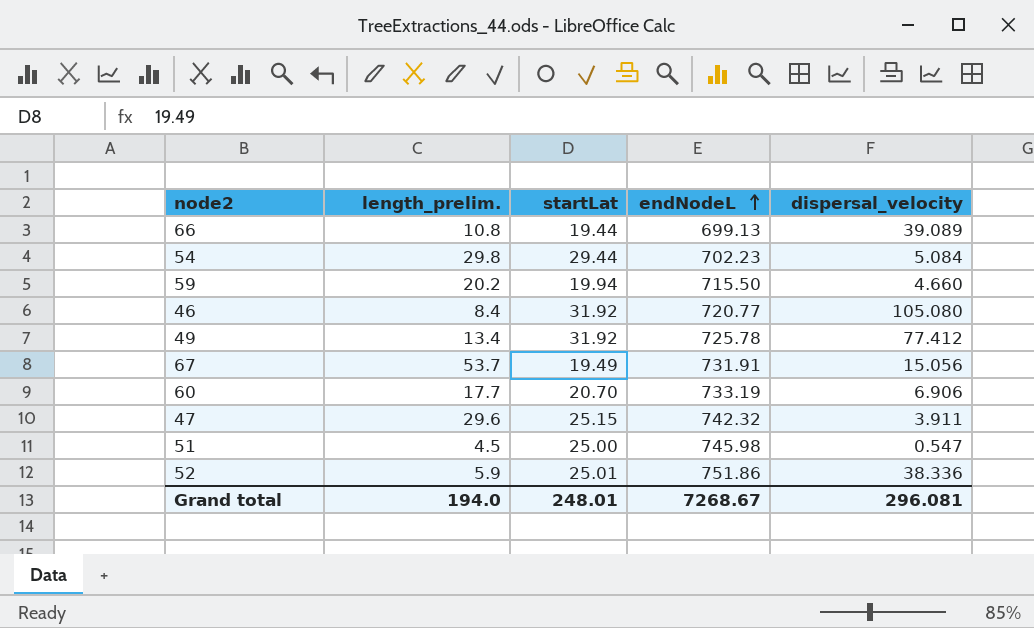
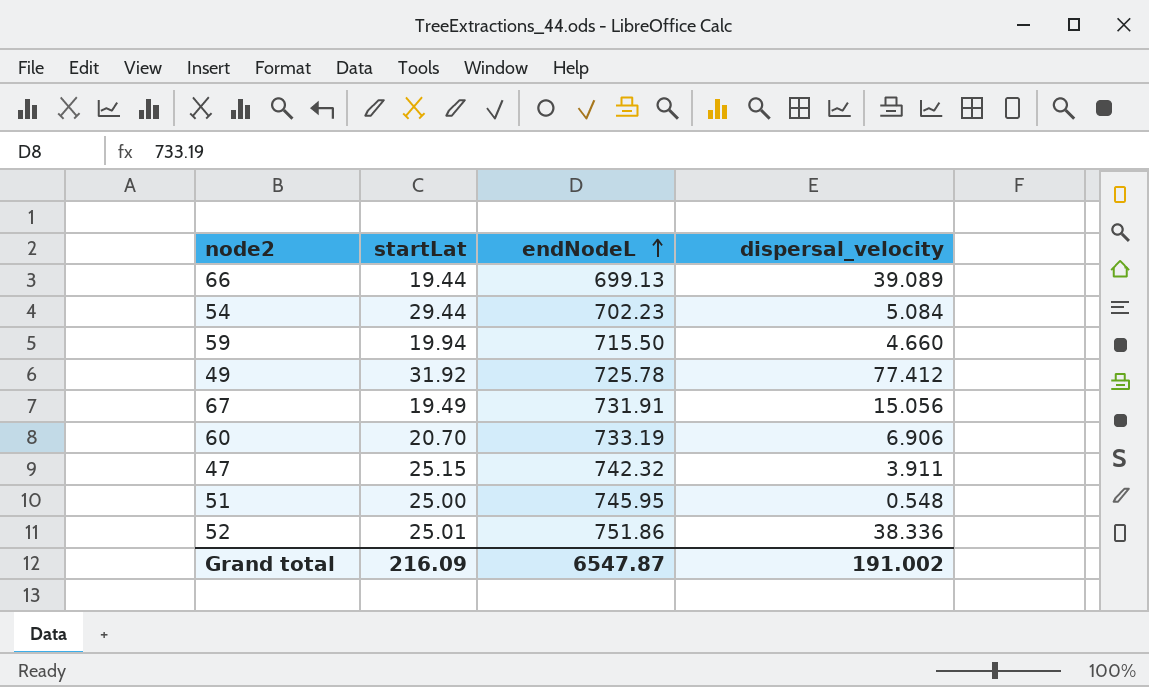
column length_prelim. | position: 2 -> none
row 46: 8.4 | 31.92 | 720.77 | 105.080 -> none
51 | endNodeL: 745.98 -> 745.95
51 | dispersal_velocity: 0.547 -> 0.548
Grand total | startLat: 248.01 -> 216.09
Grand total | endNodeL: 7268.67 -> 6547.87
Grand total | dispersal_velocity: 296.081 -> 191.002

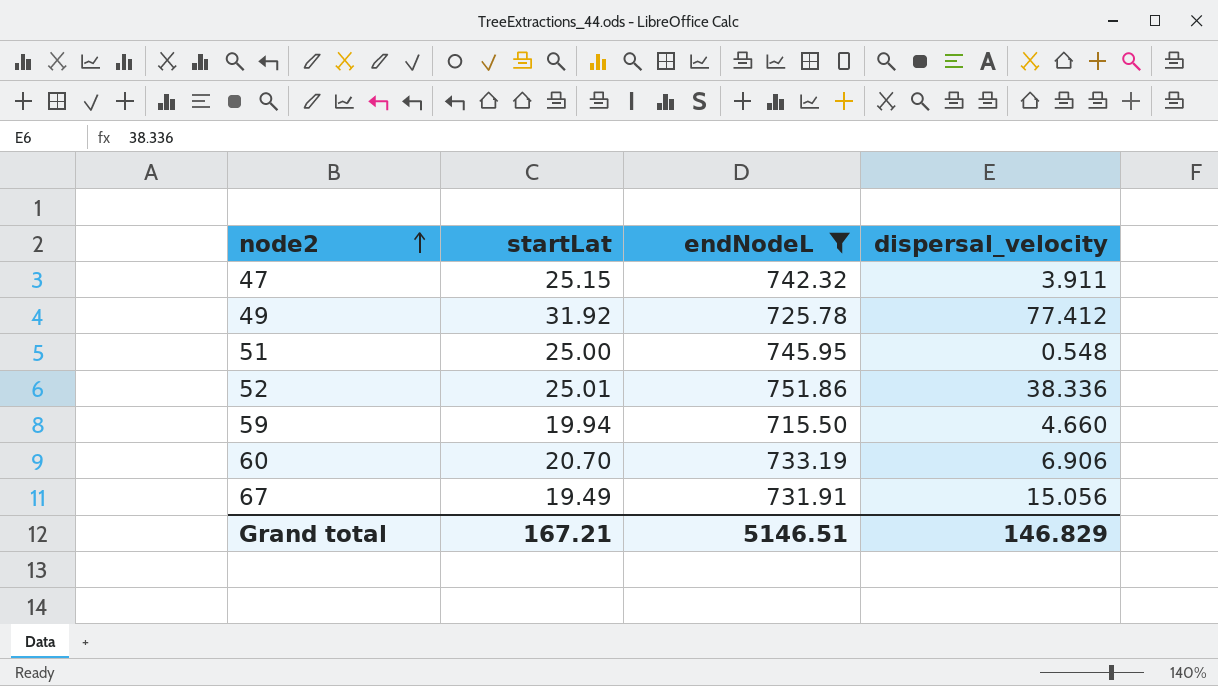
filter: none -> endNodeL >= 715.50
row order: endNodeL ascending -> node2 ascending
Grand total | startLat: 216.09 -> 167.21
Grand total | endNodeL: 6547.87 -> 5146.51
Grand total | dispersal_velocity: 191.002 -> 146.829

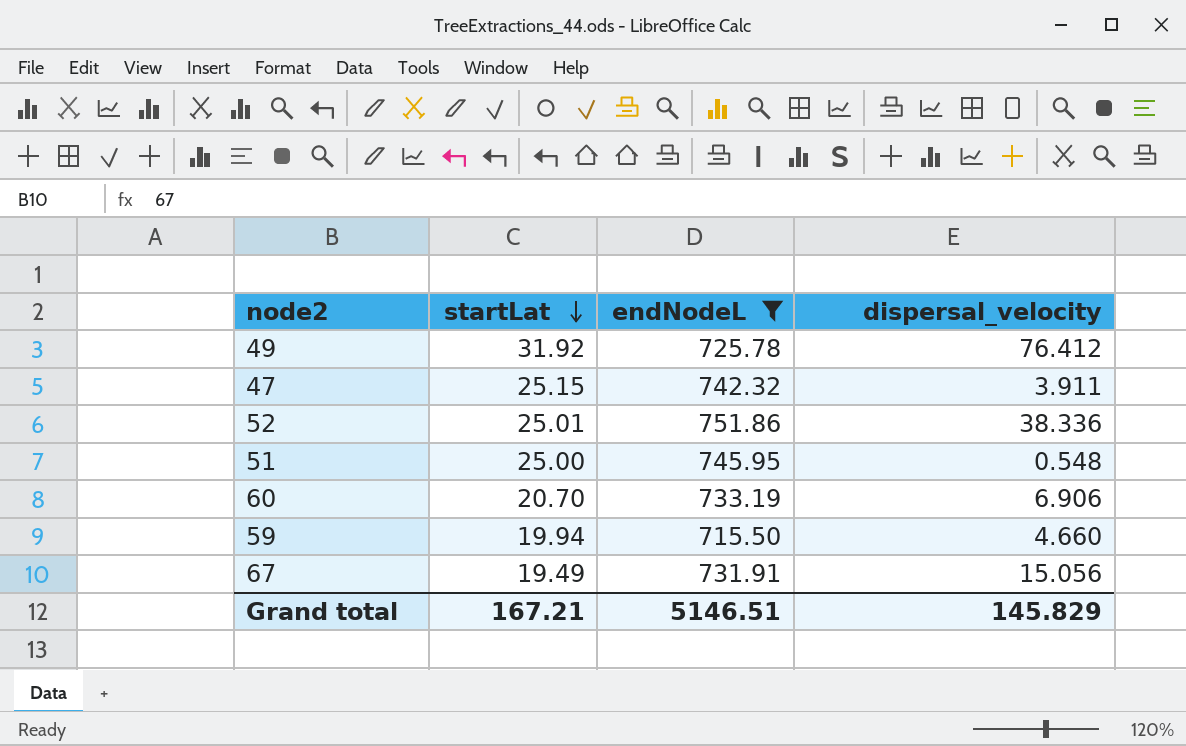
row order: node2 ascending -> startLat descending
49 | dispersal_velocity: 77.412 -> 76.412
Grand total | dispersal_velocity: 146.829 -> 145.829

